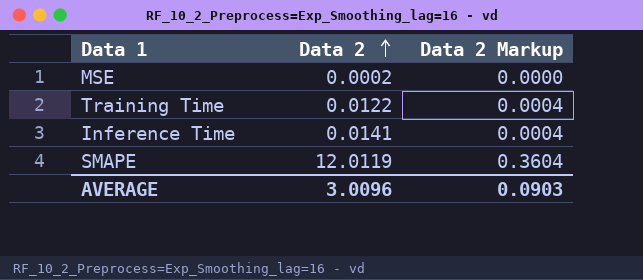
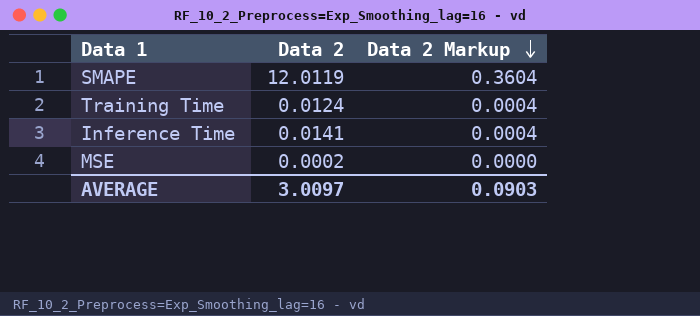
row order: Data 2 ascending -> Data 2 Markup descending
Training Time | Data 2: 0.0122 -> 0.0124
AVERAGE | Data 2: 3.0096 -> 3.0097

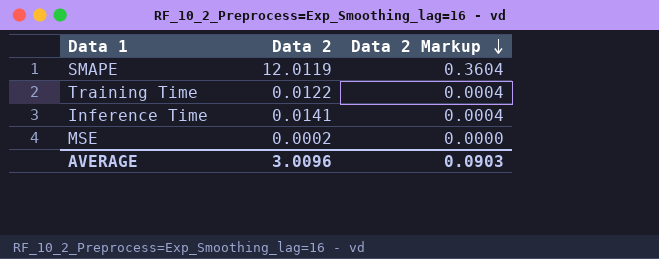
Training Time | Data 2: 0.0124 -> 0.0122
AVERAGE | Data 2: 3.0097 -> 3.0096

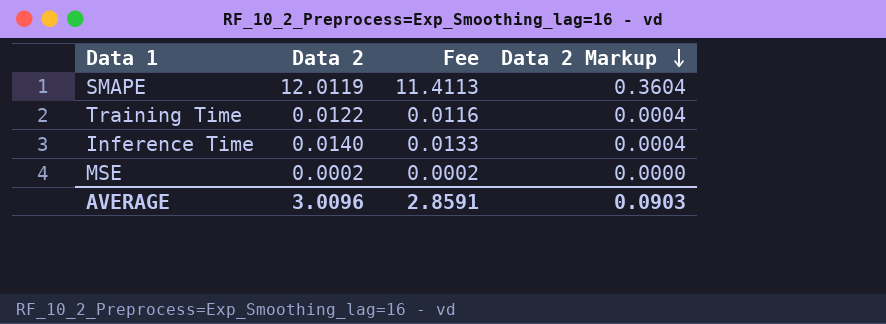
column Fee | formula: none -> [Data 2] * 0.95
Inference Time | Data 2: 0.0141 -> 0.0140

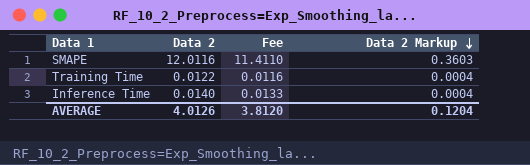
row MSE: 0.0002 | 0.0002 | 0.0000 -> none
SMAPE | Data 2: 12.0119 -> 12.0116
SMAPE | Fee: 11.4113 -> 11.4110
SMAPE | Data 2 Markup: 0.3604 -> 0.3603
AVERAGE | Data 2: 3.0096 -> 4.0126
AVERAGE | Fee: 2.8591 -> 3.8120
AVERAGE | Data 2 Markup: 0.0903 -> 0.1204

